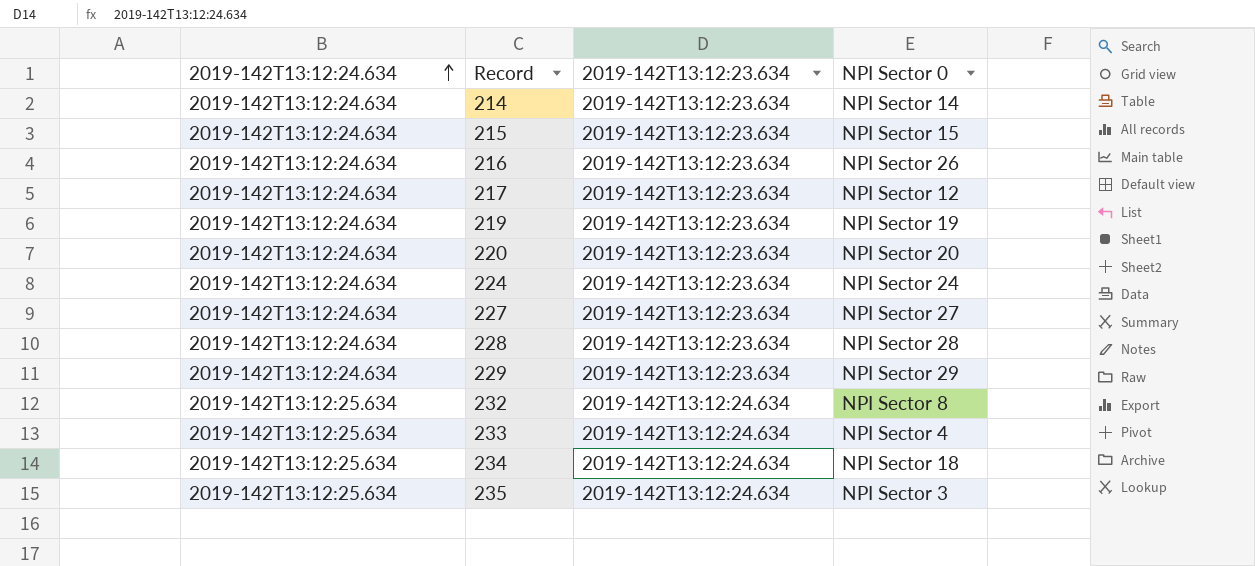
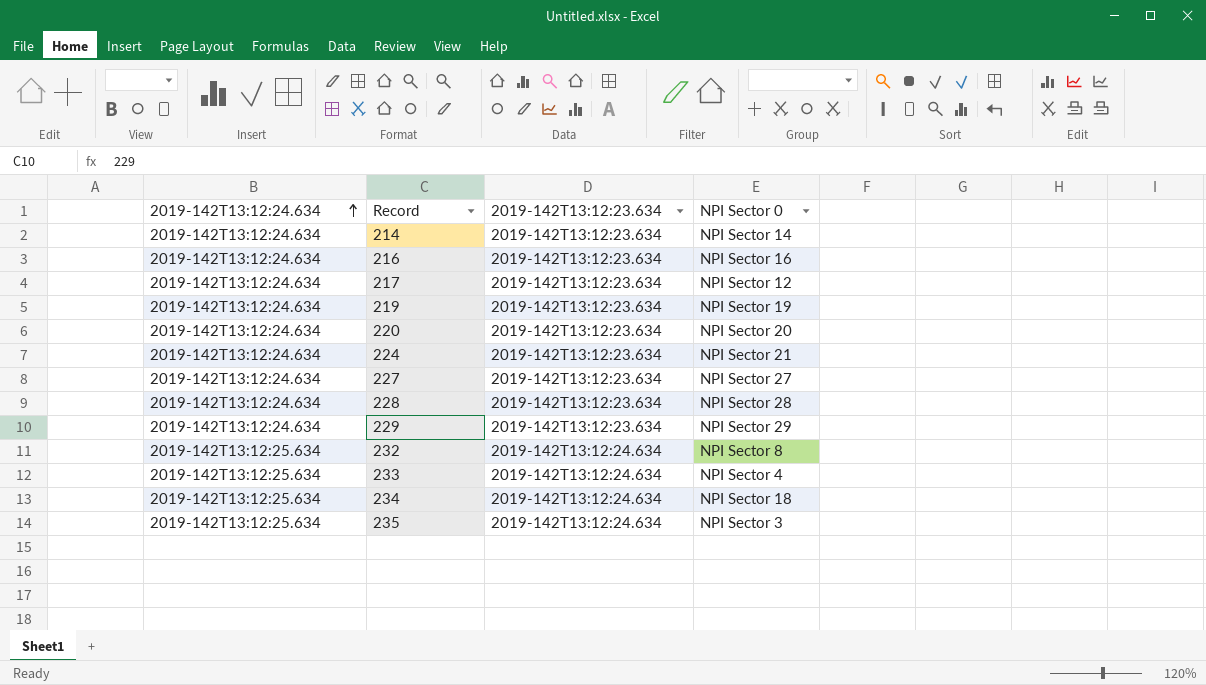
row 215: 2019-142T13:12:24.634 | 2019-142T13:12:23.634 | NPI Sector 15 -> none
216 | NPI Sector 0: NPI Sector 26 -> NPI Sector 16
224 | NPI Sector 0: NPI Sector 24 -> NPI Sector 21

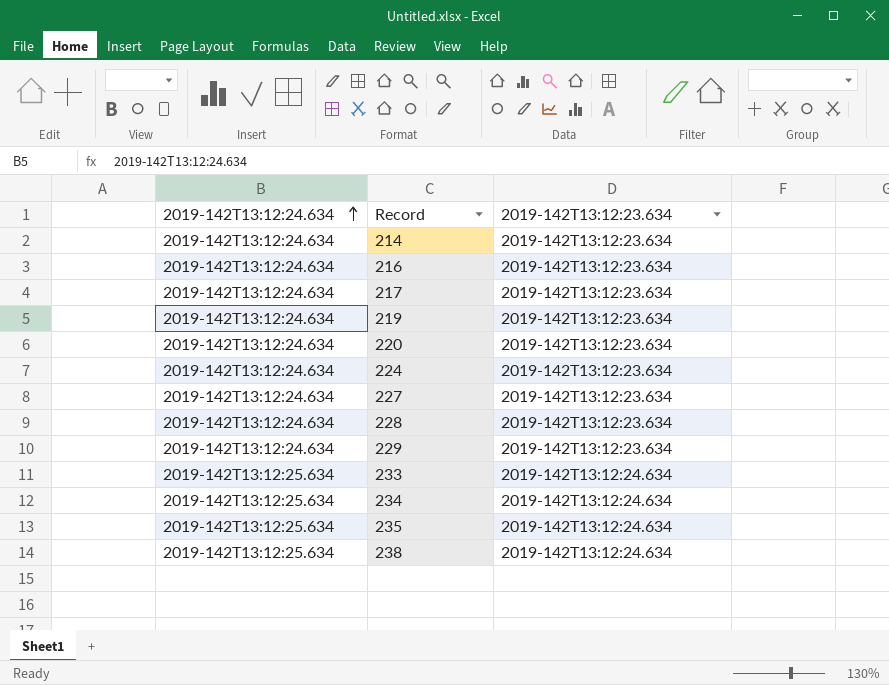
column NPI Sector 0 | position: 4 -> none
row 232: 2019-142T13:12:25.634 | 2019-142T13:12:24.634 | NPI Sector 8 -> none
row 238: none -> 2019-142T13:12:25.634 | 2019-142T13:12:24.634

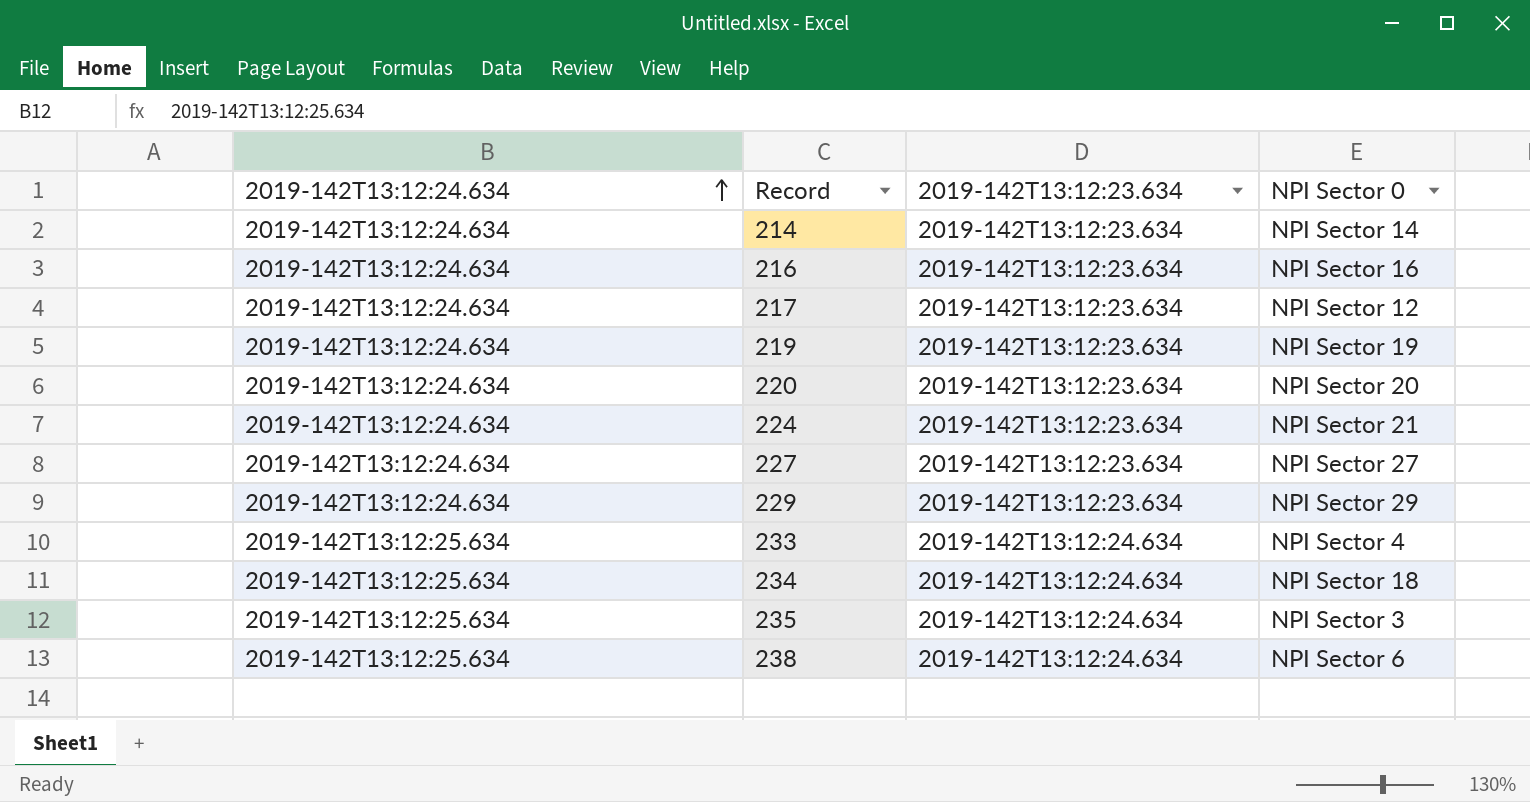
column NPI Sector 0 | position: none -> 4
row 228: 2019-142T13:12:24.634 | 2019-142T13:12:23.634 -> none

